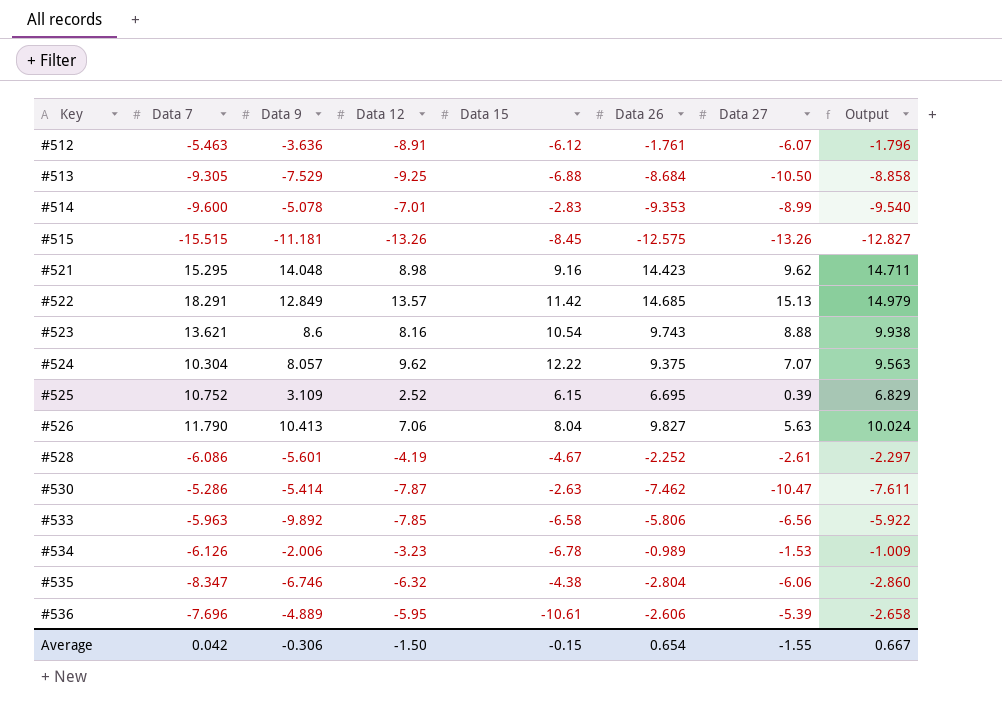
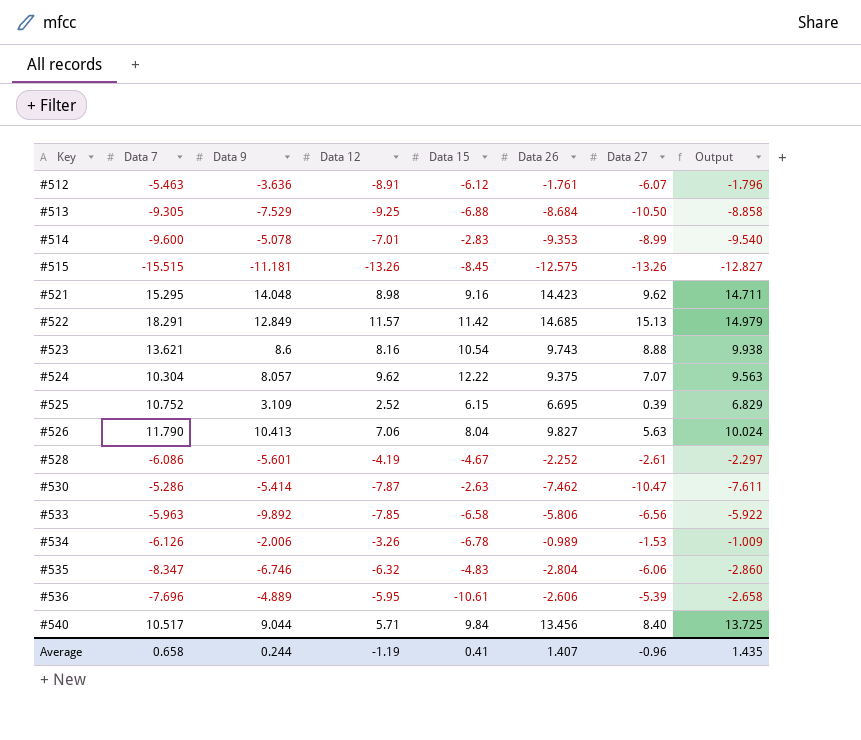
#522 | Data 12: 13.57 -> 11.57
#534 | Data 12: -3.23 -> -3.26
#535 | Data 15: -4.38 -> -4.83
row #540: none -> 10.517 | 9.044 | 5.71 | 9.84 | 13.456 | 8.40 | 13.725
Average | Data 7: 0.042 -> 0.658
Average | Data 9: -0.306 -> 0.244
Average | Data 12: -1.50 -> -1.19
Average | Data 15: -0.15 -> 0.41
Average | Data 26: 0.654 -> 1.407
Average | Data 27: -1.55 -> -0.96
Average | Output: 0.667 -> 1.435

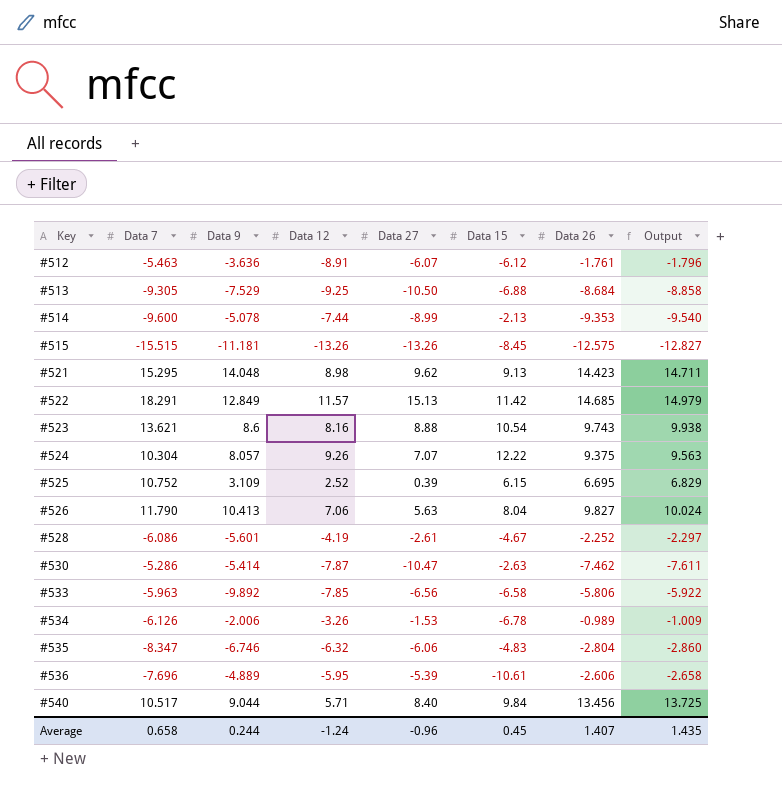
column Data 27 | position: 7 -> 5
#514 | Data 12: -7.01 -> -7.44
#514 | Data 15: -2.83 -> -2.13
#521 | Data 15: 9.16 -> 9.13
#524 | Data 12: 9.62 -> 9.26
Average | Data 12: -1.19 -> -1.24
Average | Data 15: 0.41 -> 0.45

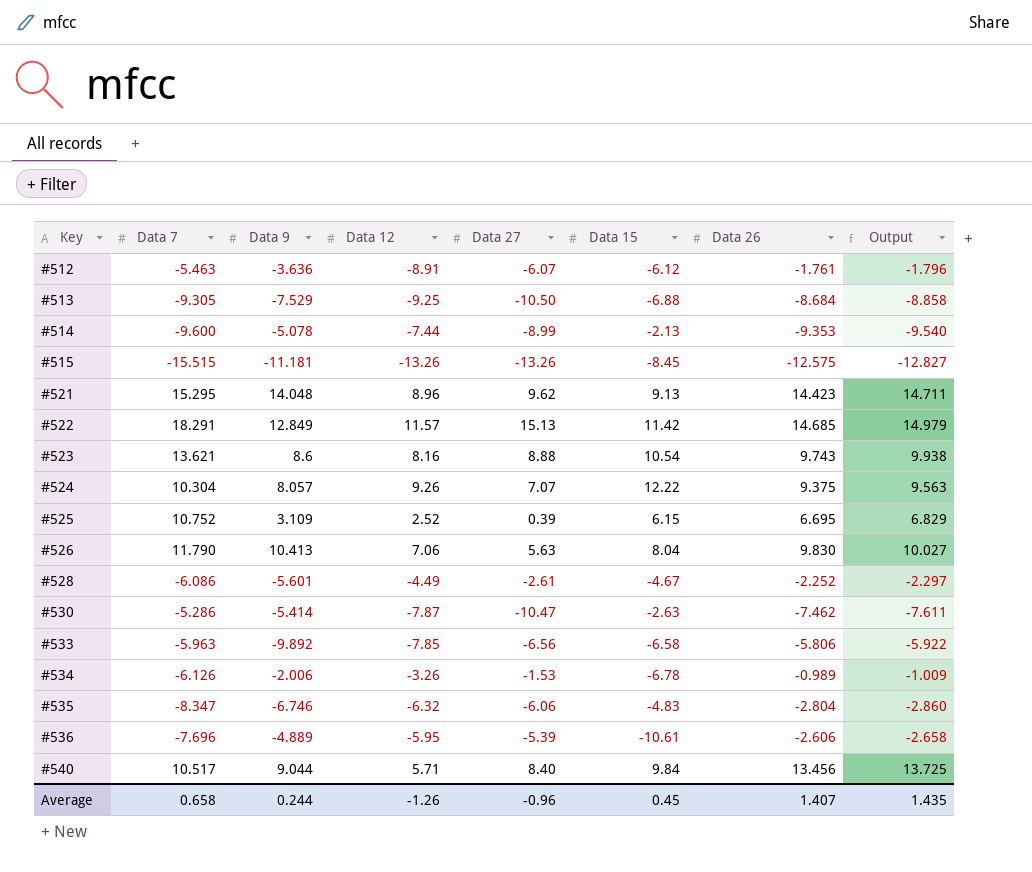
#521 | Data 12: 8.98 -> 8.96
#526 | Data 26: 9.827 -> 9.830
#526 | Output: 10.024 -> 10.027
#528 | Data 12: -4.19 -> -4.49
Average | Data 12: -1.24 -> -1.26

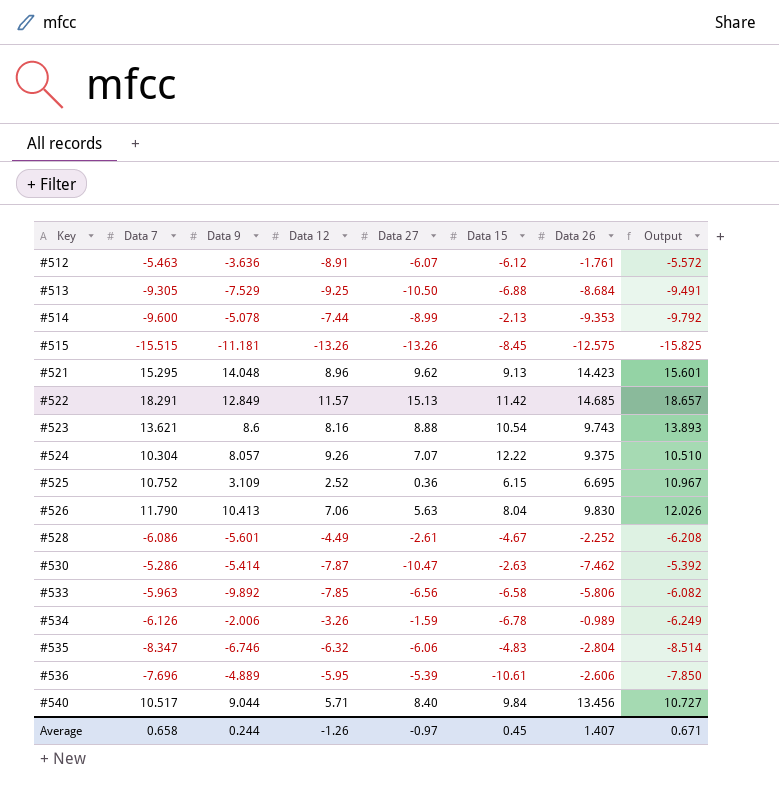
column Output | formula: [Data 26] * 1.02 -> [Data 7] * 1.02
#525 | Data 27: 0.39 -> 0.36
#534 | Data 27: -1.53 -> -1.59
Average | Data 27: -0.96 -> -0.97
Average | Output: 1.435 -> 0.671

